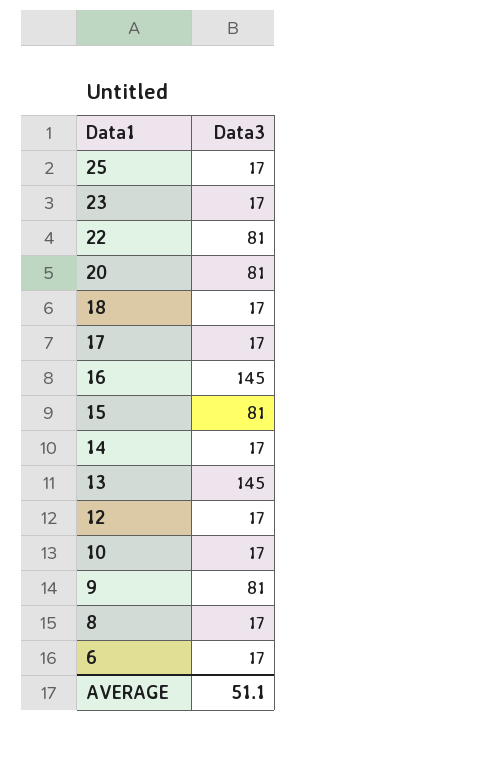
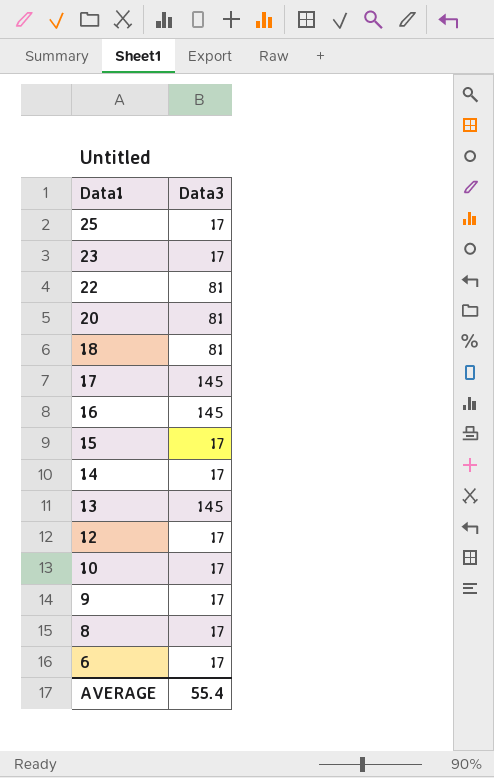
18 | Data3: 17 -> 81
17 | Data3: 17 -> 145
15 | Data3: 81 -> 17
9 | Data3: 81 -> 17
AVERAGE | Data3: 51.1 -> 55.4

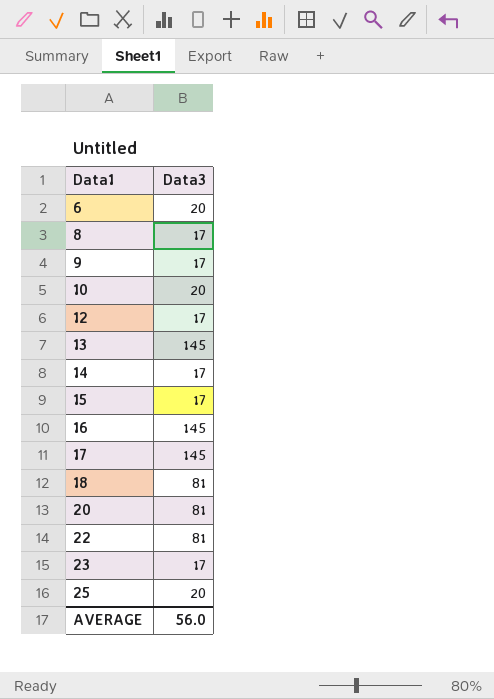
row order: Data1 descending -> Data1 ascending
6 | Data3: 17 -> 20
10 | Data3: 17 -> 20
25 | Data3: 17 -> 20
AVERAGE | Data3: 55.4 -> 56.0

